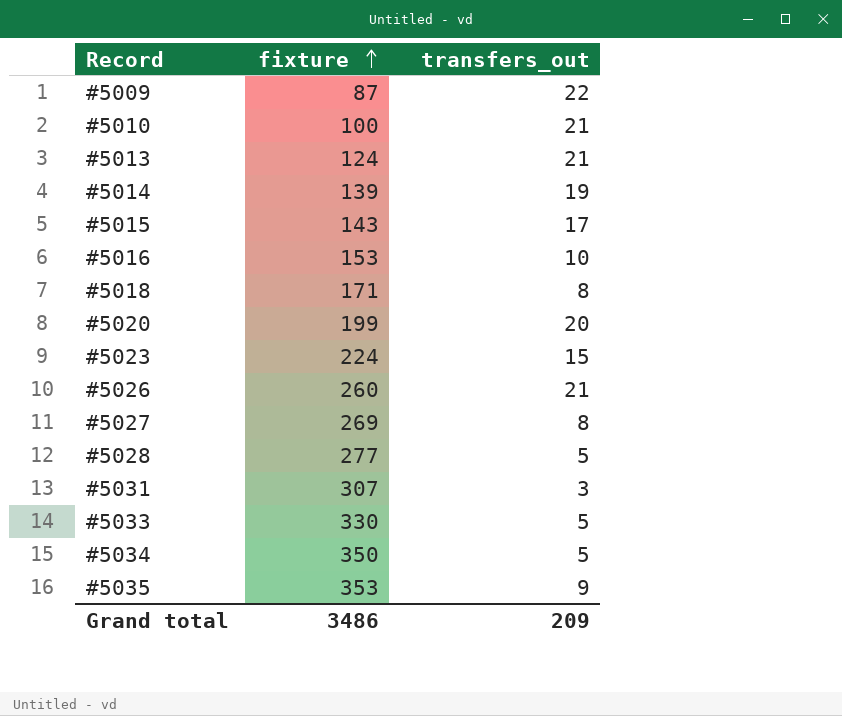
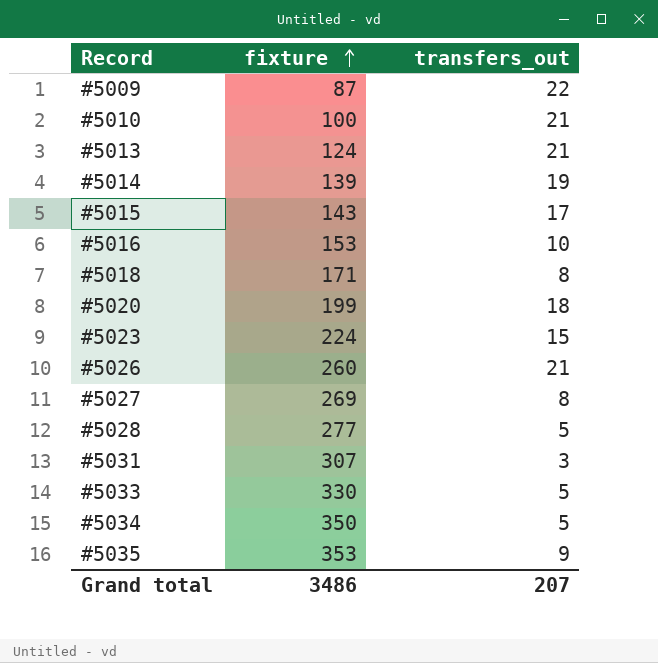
#5020 | transfers_out: 20 -> 18
Grand total | transfers_out: 209 -> 207

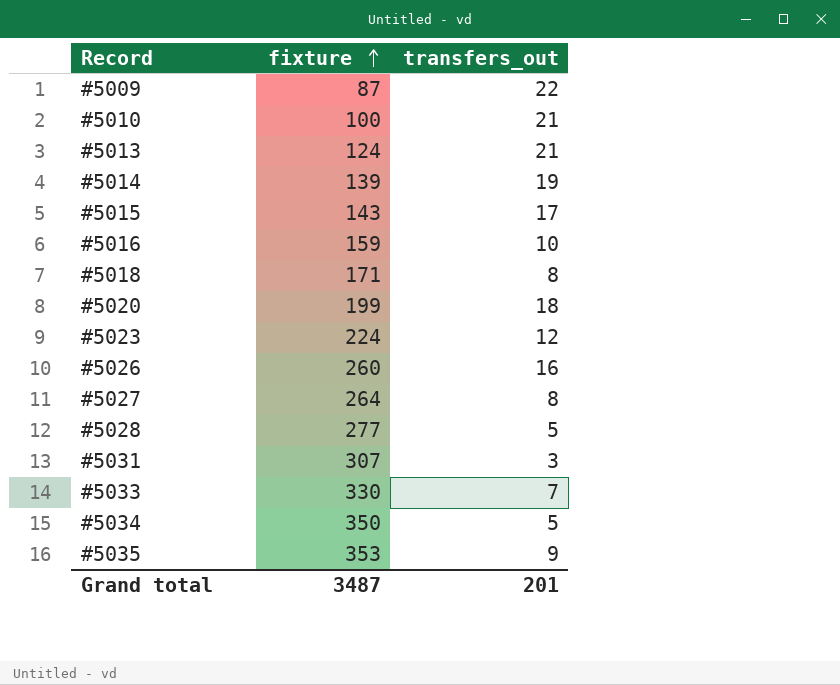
#5016 | fixture: 153 -> 159
#5023 | transfers_out: 15 -> 12
#5026 | transfers_out: 21 -> 16
#5027 | fixture: 269 -> 264
#5033 | transfers_out: 5 -> 7
Grand total | fixture: 3486 -> 3487
Grand total | transfers_out: 207 -> 201

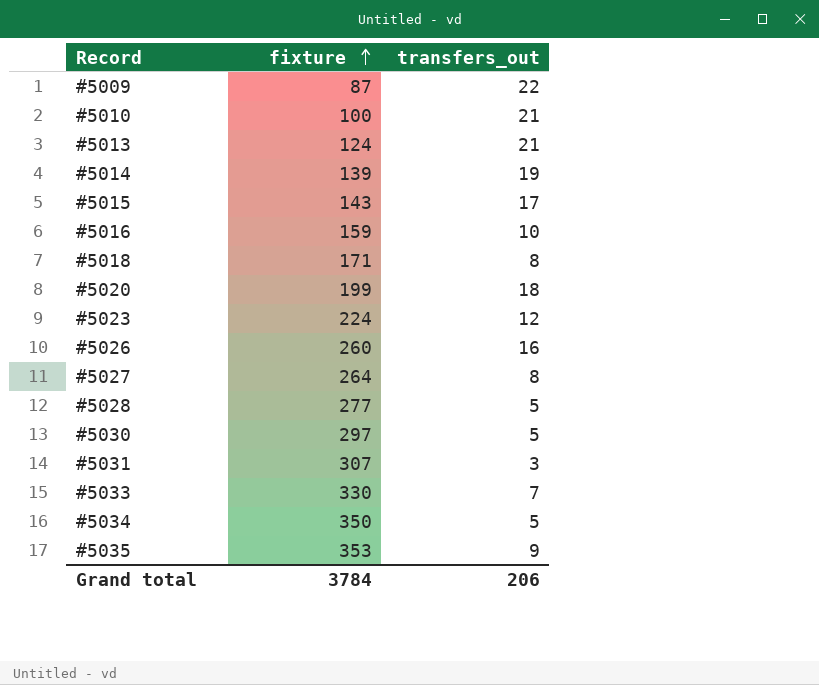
row #5030: none -> 297 | 5
Grand total | fixture: 3487 -> 3784
Grand total | transfers_out: 201 -> 206

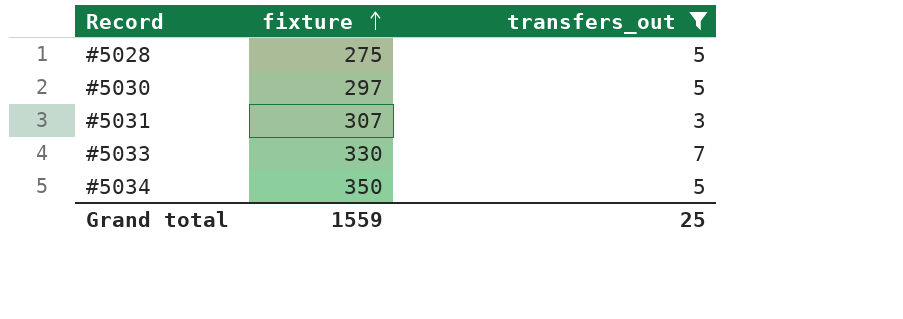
filter: none -> transfers_out <= 7
#5028 | fixture: 277 -> 275
Grand total | fixture: 3784 -> 1559
Grand total | transfers_out: 206 -> 25

